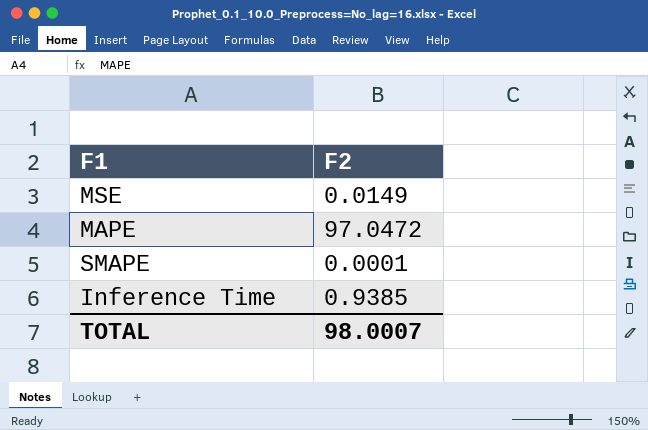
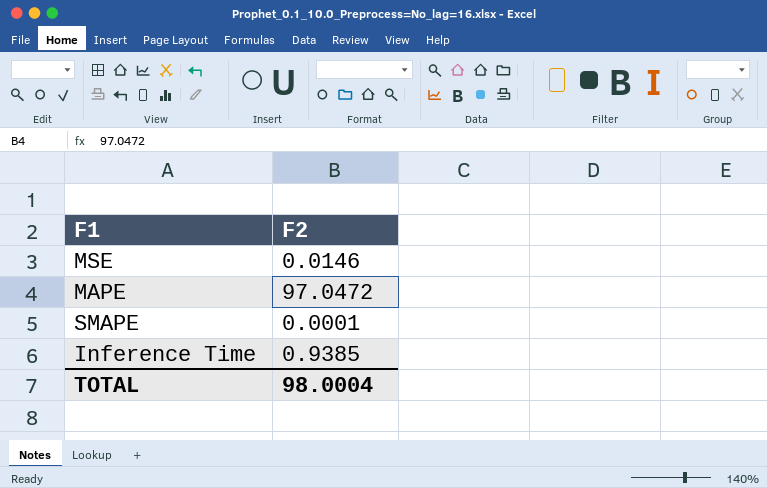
MSE | F2: 0.0149 -> 0.0146
TOTAL | F2: 98.0007 -> 98.0004

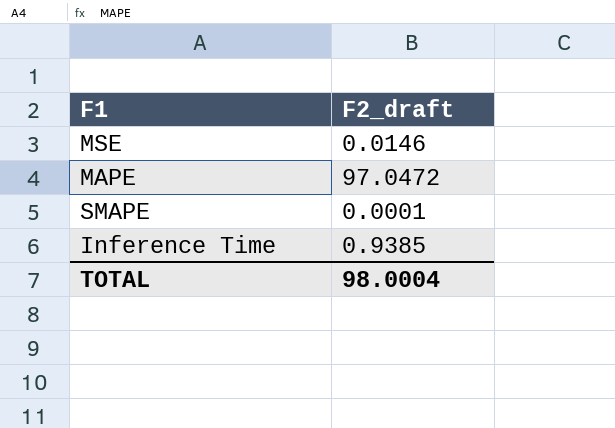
column name: F2 -> F2_draft

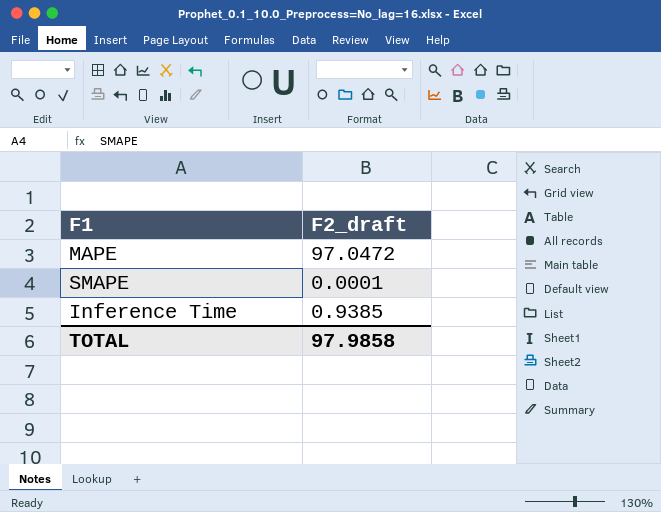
row MSE: 0.0146 -> none
TOTAL | F2_draft: 98.0004 -> 97.9858

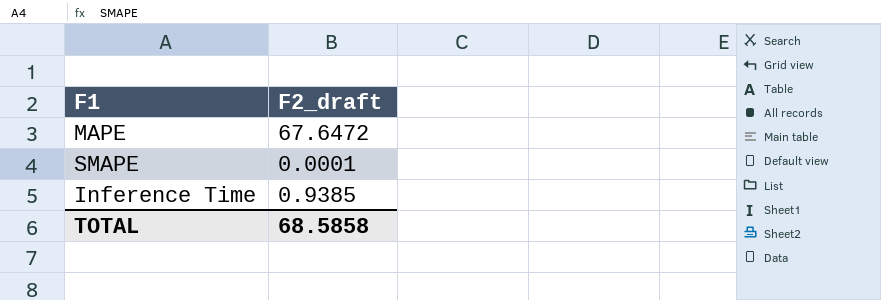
MAPE | F2_draft: 97.0472 -> 67.6472
TOTAL | F2_draft: 97.9858 -> 68.5858

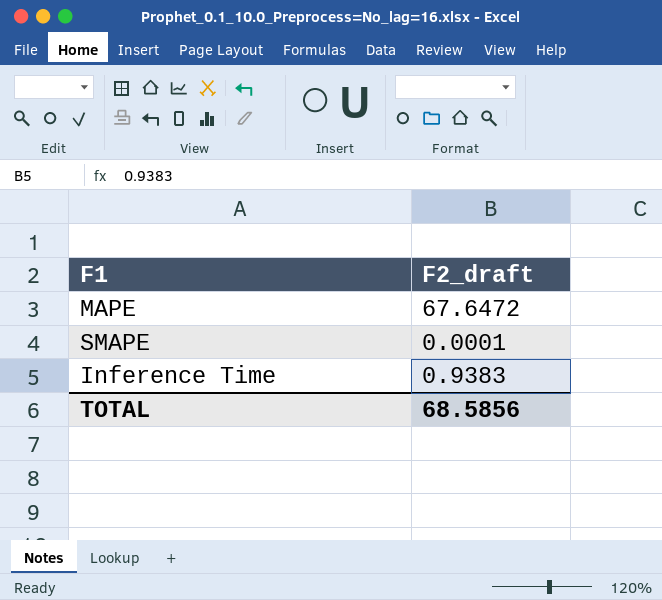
Inference Time | F2_draft: 0.9385 -> 0.9383
TOTAL | F2_draft: 68.5858 -> 68.5856

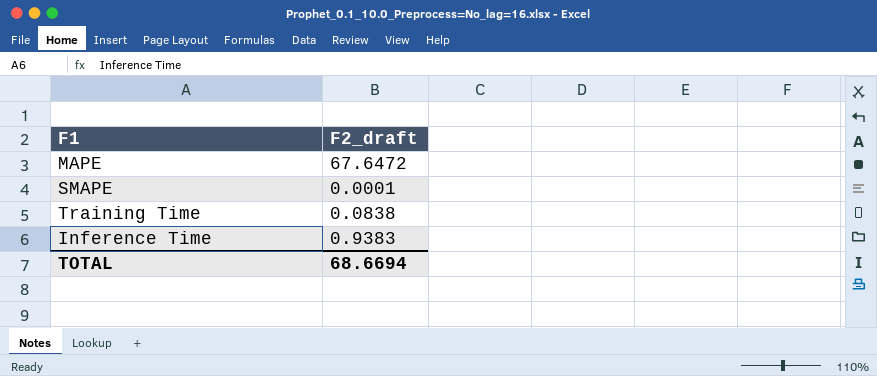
row Training Time: none -> 0.0838
TOTAL | F2_draft: 68.5856 -> 68.6694

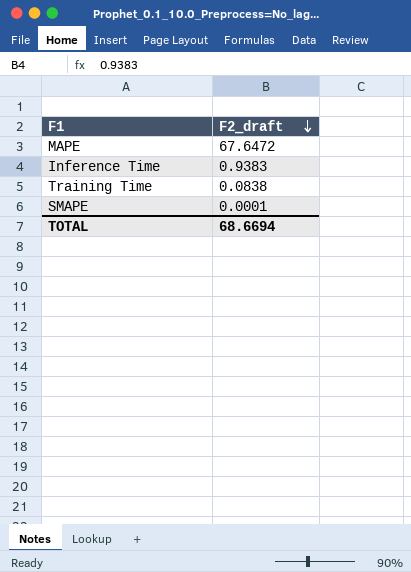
row order: none -> F2_draft descending

